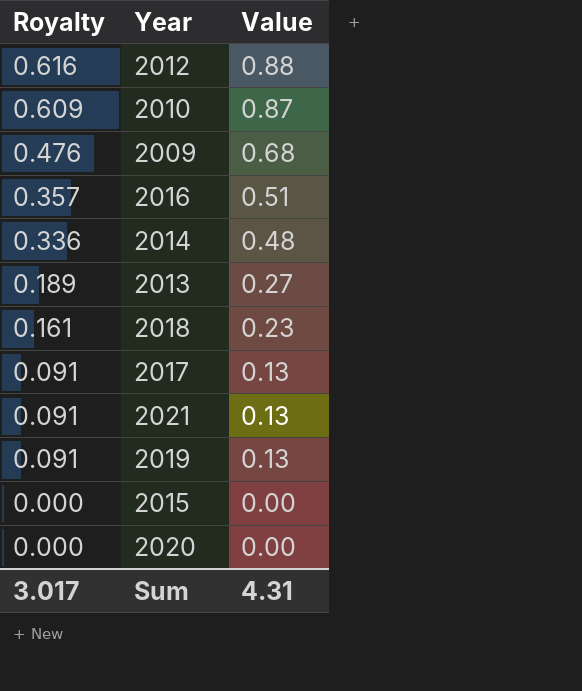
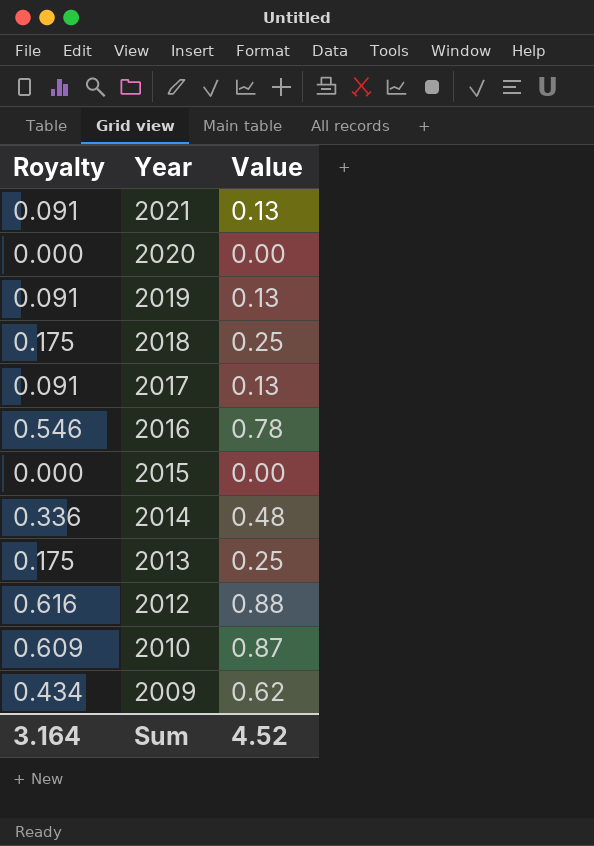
row order: Royalty descending -> Year descending
2018 | Royalty: 0.161 -> 0.175
2018 | Value: 0.23 -> 0.25
2016 | Royalty: 0.357 -> 0.546
2016 | Value: 0.51 -> 0.78
2013 | Royalty: 0.189 -> 0.175
2013 | Value: 0.27 -> 0.25
2009 | Royalty: 0.476 -> 0.434
2009 | Value: 0.68 -> 0.62
Sum | Royalty: 3.017 -> 3.164
Sum | Value: 4.31 -> 4.52

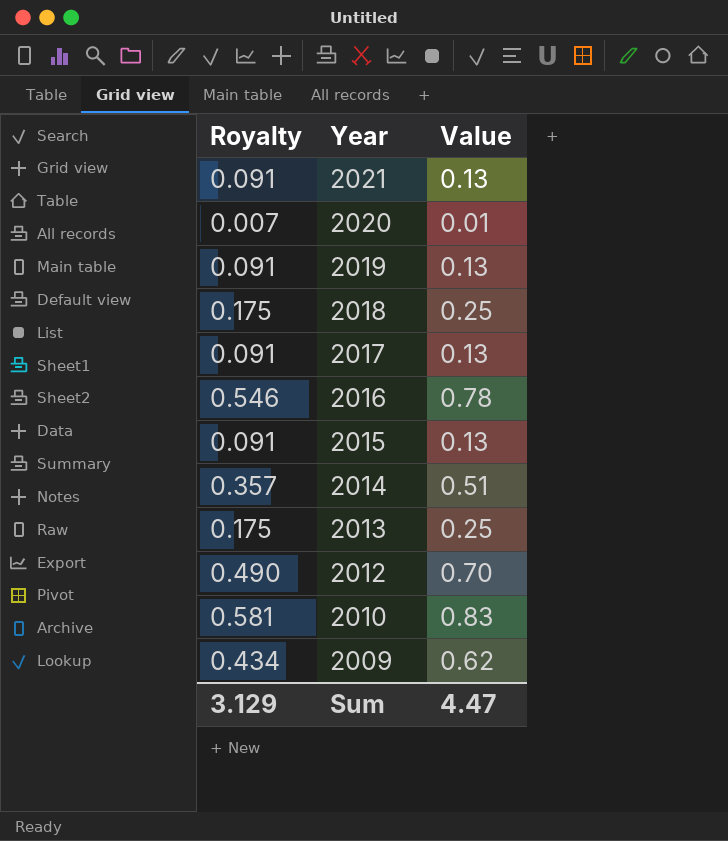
2020 | Royalty: 0.000 -> 0.007
2020 | Value: 0.00 -> 0.01
2015 | Royalty: 0.000 -> 0.091
2015 | Value: 0.00 -> 0.13
2014 | Royalty: 0.336 -> 0.357
2014 | Value: 0.48 -> 0.51
2012 | Royalty: 0.616 -> 0.490
2012 | Value: 0.88 -> 0.70
2010 | Royalty: 0.609 -> 0.581
2010 | Value: 0.87 -> 0.83
Sum | Royalty: 3.164 -> 3.129
Sum | Value: 4.52 -> 4.47

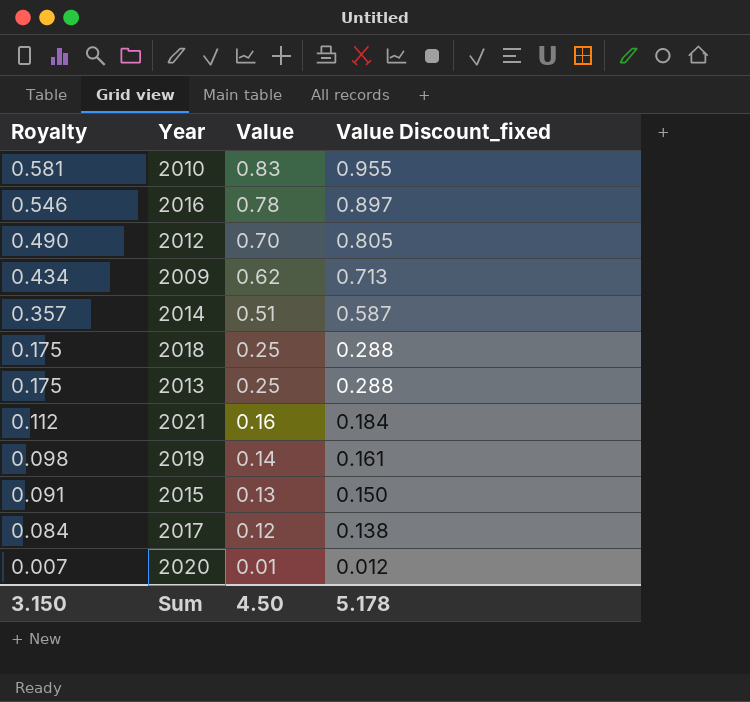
row order: Year descending -> Royalty descending
column Value Discount_fixed | formula: none -> [Value] * 1.15
2021 | Royalty: 0.091 -> 0.112
2021 | Value: 0.13 -> 0.16
2019 | Royalty: 0.091 -> 0.098
2019 | Value: 0.13 -> 0.14
2017 | Royalty: 0.091 -> 0.084
2017 | Value: 0.13 -> 0.12
Sum | Royalty: 3.129 -> 3.150
Sum | Value: 4.47 -> 4.50

